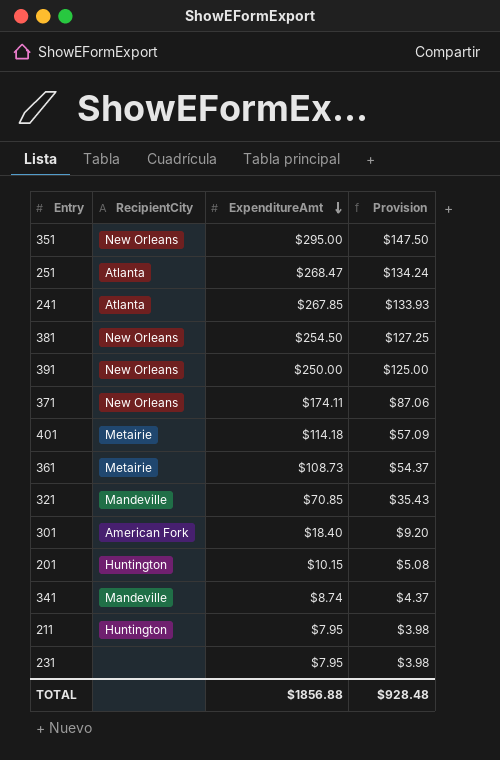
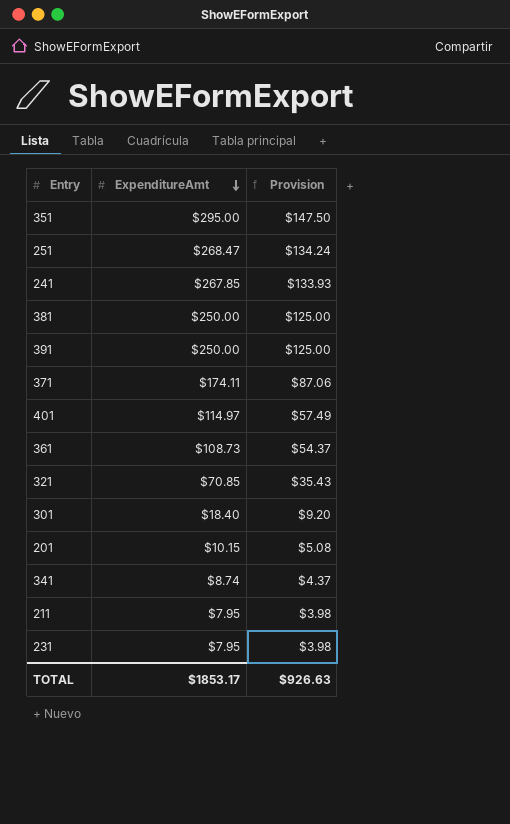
column RecipientCity | position: 2 -> none
381 | ExpenditureAmt: $254.50 -> $250.00
381 | Provision: $127.25 -> $125.00
401 | ExpenditureAmt: $114.18 -> $114.97
401 | Provision: $57.09 -> $57.49
TOTAL | ExpenditureAmt: $1856.88 -> $1853.17
TOTAL | Provision: $928.48 -> $926.63

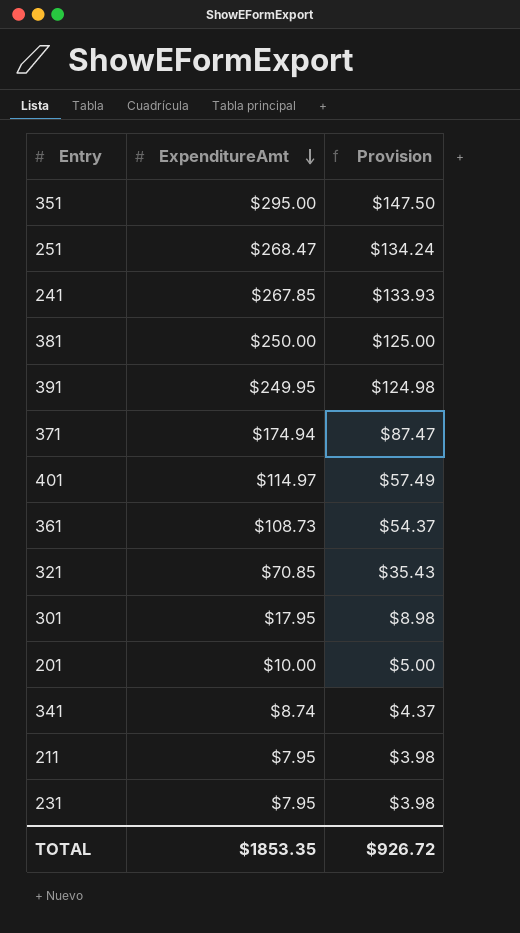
391 | ExpenditureAmt: $250.00 -> $249.95
391 | Provision: $125.00 -> $124.98
371 | ExpenditureAmt: $174.11 -> $174.94
371 | Provision: $87.06 -> $87.47
301 | ExpenditureAmt: $18.40 -> $17.95
301 | Provision: $9.20 -> $8.98
201 | ExpenditureAmt: $10.15 -> $10.00
201 | Provision: $5.08 -> $5.00
TOTAL | ExpenditureAmt: $1853.17 -> $1853.35
TOTAL | Provision: $926.63 -> $926.72

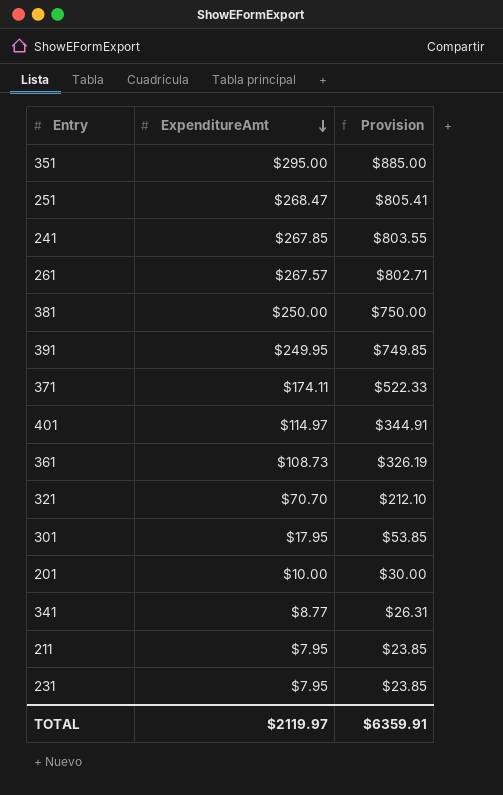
column Provision | formula: [ExpenditureAmt] * 0.5 -> [ExpenditureAmt] * 3
row 261: none -> $267.57 | $802.71
371 | ExpenditureAmt: $174.94 -> $174.11
321 | ExpenditureAmt: $70.85 -> $70.70
341 | ExpenditureAmt: $8.74 -> $8.77
TOTAL | ExpenditureAmt: $1853.35 -> $2119.97
TOTAL | Provision: $926.72 -> $6359.91

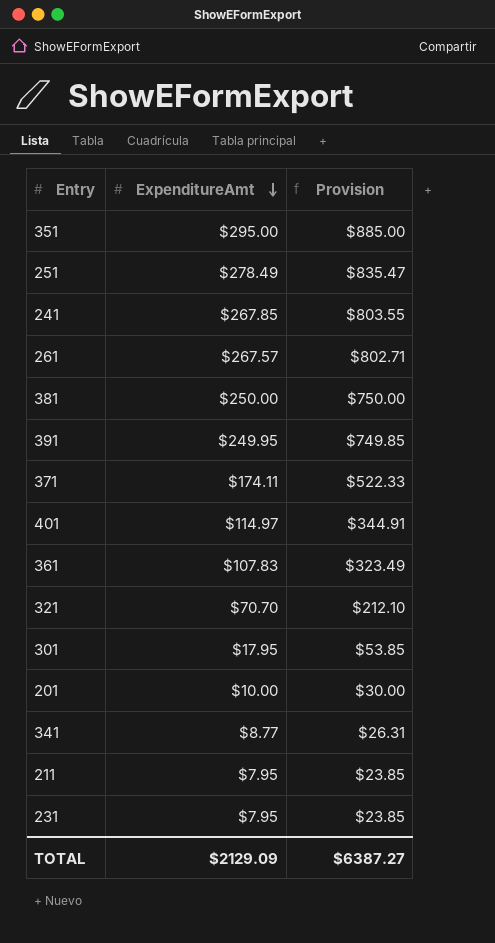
251 | ExpenditureAmt: $268.47 -> $278.49
251 | Provision: $805.41 -> $835.47
361 | ExpenditureAmt: $108.73 -> $107.83
361 | Provision: $326.19 -> $323.49
TOTAL | ExpenditureAmt: $2119.97 -> $2129.09
TOTAL | Provision: $6359.91 -> $6387.27

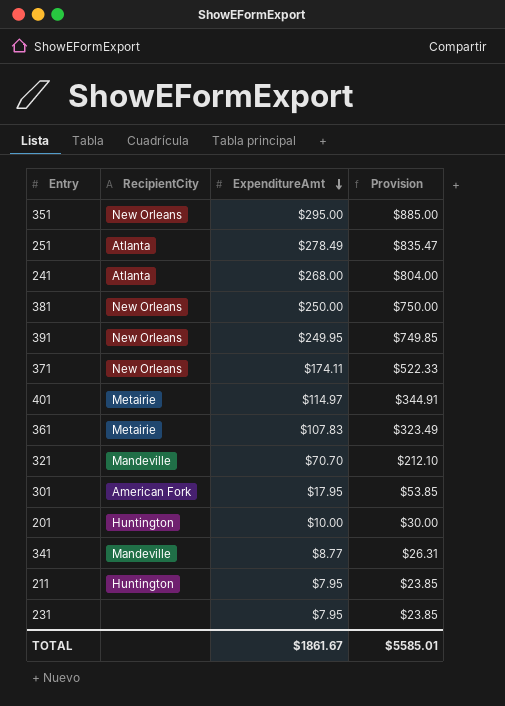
column RecipientCity | position: none -> 2
row 261: $267.57 | $802.71 -> none
241 | ExpenditureAmt: $267.85 -> $268.00
241 | Provision: $803.55 -> $804.00
TOTAL | ExpenditureAmt: $2129.09 -> $1861.67
TOTAL | Provision: $6387.27 -> $5585.01

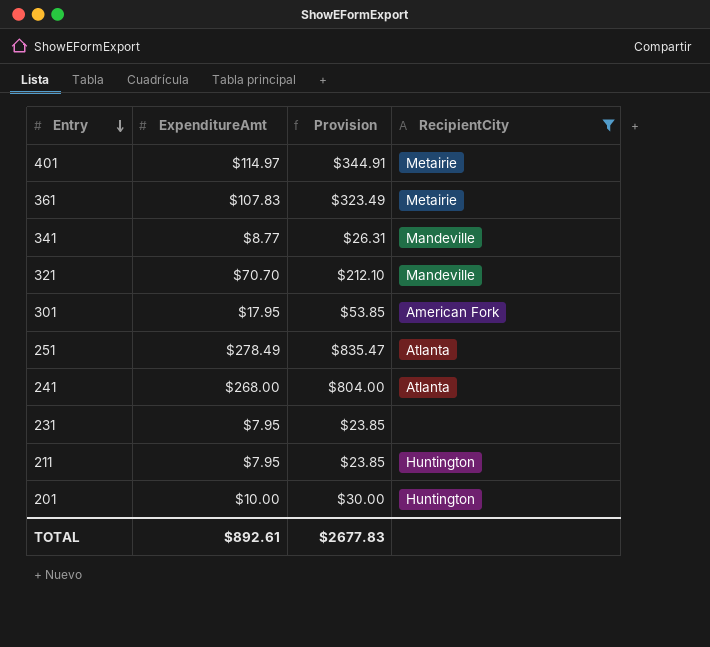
filter: none -> RecipientCity != New Orleans
row order: ExpenditureAmt descending -> Entry descending
column RecipientCity | position: 2 -> 4
TOTAL | ExpenditureAmt: $1861.67 -> $892.61
TOTAL | Provision: $5585.01 -> $2677.83

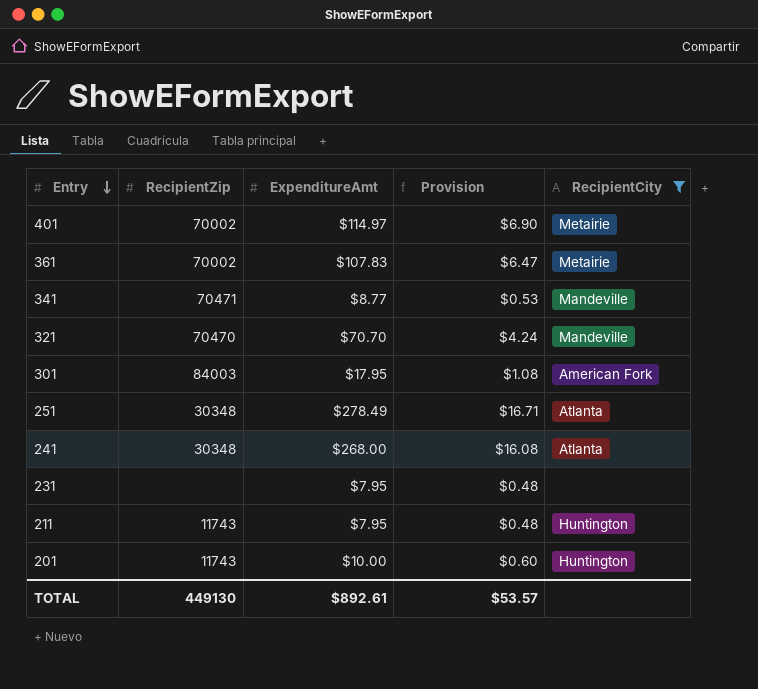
column RecipientZip | position: none -> 2
column Provision | formula: [ExpenditureAmt] * 3 -> [ExpenditureAmt] * 0.06
TOTAL | Provision: $2677.83 -> $53.57

